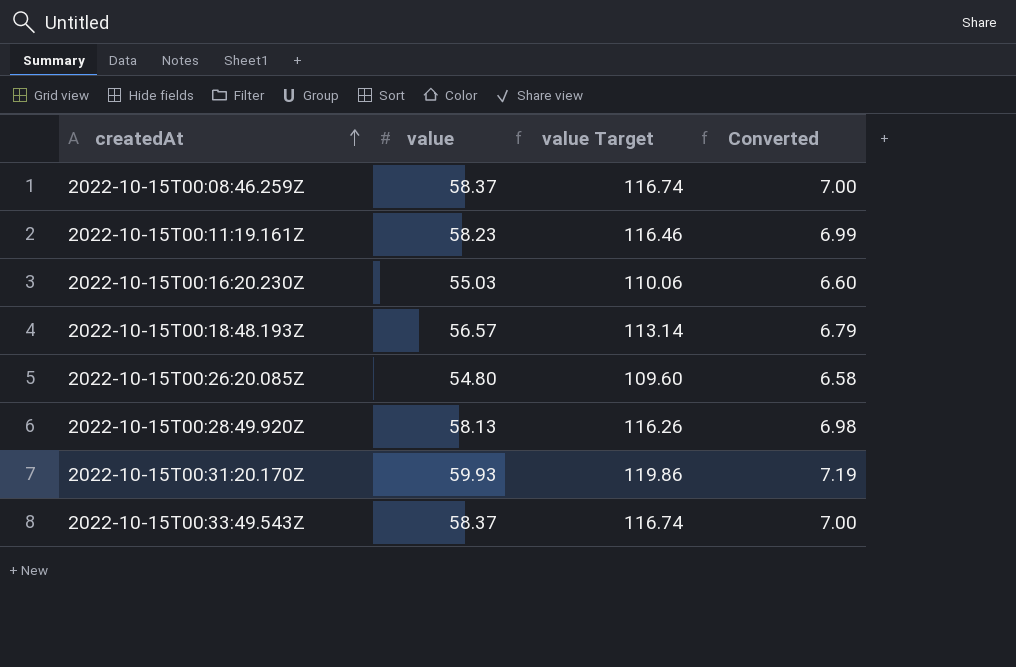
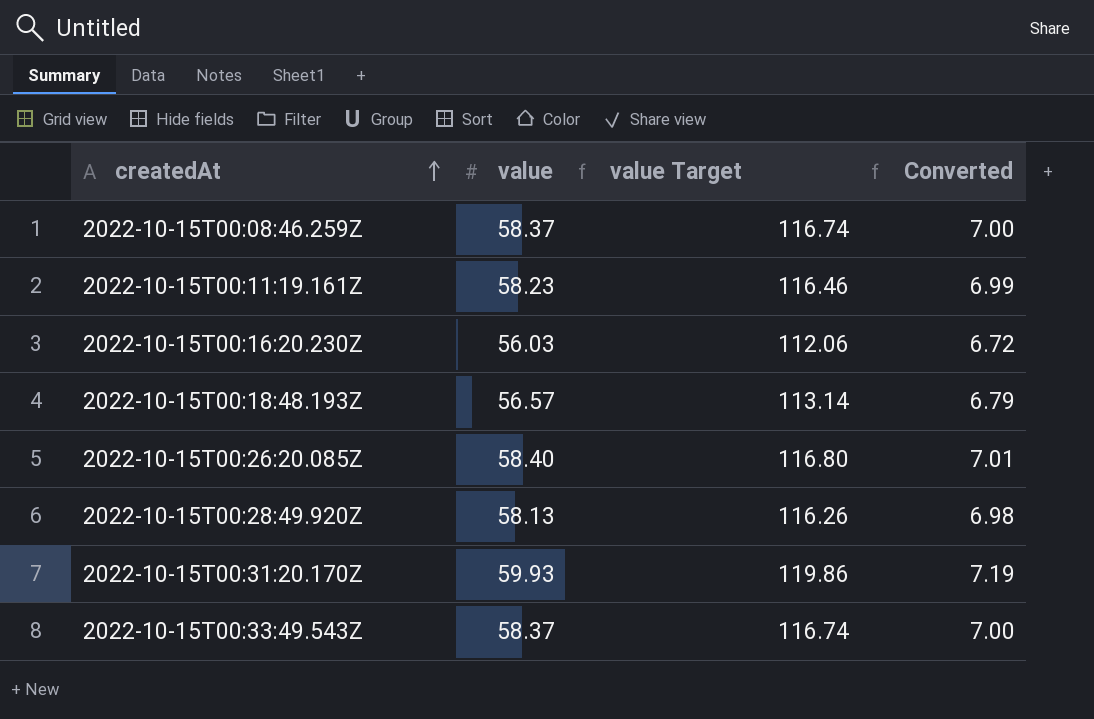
2022-10-15T00:16:20.230Z | value: 55.03 -> 56.03
2022-10-15T00:16:20.230Z | value Target: 110.06 -> 112.06
2022-10-15T00:16:20.230Z | Converted: 6.60 -> 6.72
2022-10-15T00:26:20.085Z | value: 54.80 -> 58.40
2022-10-15T00:26:20.085Z | value Target: 109.60 -> 116.80
2022-10-15T00:26:20.085Z | Converted: 6.58 -> 7.01

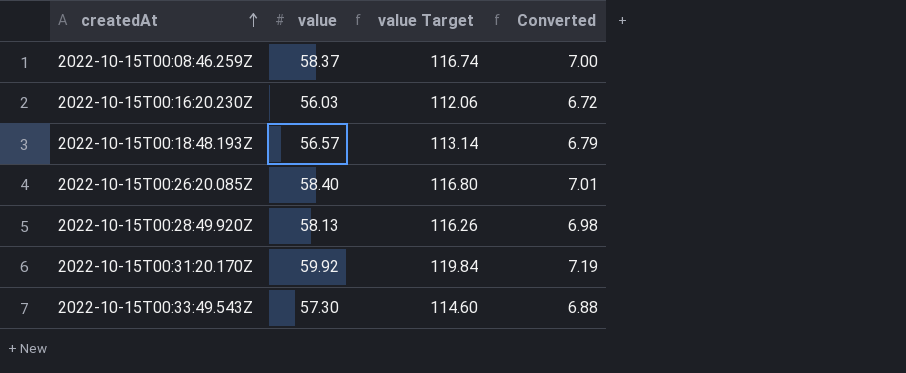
row 2022-10-15T00:11:19.161Z: 58.23 | 116.46 | 6.99 -> none
2022-10-15T00:31:20.170Z | value: 59.93 -> 59.92
2022-10-15T00:31:20.170Z | value Target: 119.86 -> 119.84
2022-10-15T00:33:49.543Z | value: 58.37 -> 57.30
2022-10-15T00:33:49.543Z | value Target: 116.74 -> 114.60
2022-10-15T00:33:49.543Z | Converted: 7.00 -> 6.88

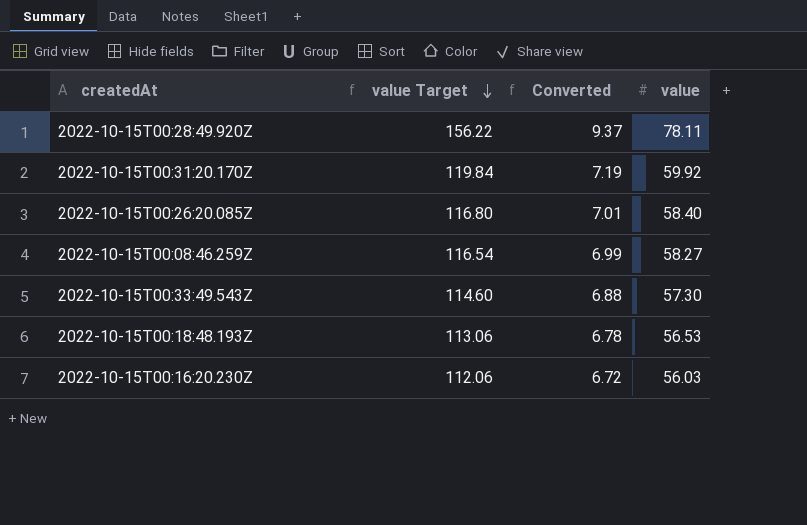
row order: createdAt ascending -> value Target descending
column value | position: 2 -> 4
2022-10-15T00:28:49.920Z | value Target: 116.26 -> 156.22
2022-10-15T00:28:49.920Z | Converted: 6.98 -> 9.37
2022-10-15T00:28:49.920Z | value: 58.13 -> 78.11
2022-10-15T00:08:46.259Z | value Target: 116.74 -> 116.54
2022-10-15T00:08:46.259Z | Converted: 7.00 -> 6.99
2022-10-15T00:08:46.259Z | value: 58.37 -> 58.27
2022-10-15T00:18:48.193Z | value Target: 113.14 -> 113.06
2022-10-15T00:18:48.193Z | Converted: 6.79 -> 6.78
2022-10-15T00:18:48.193Z | value: 56.57 -> 56.53

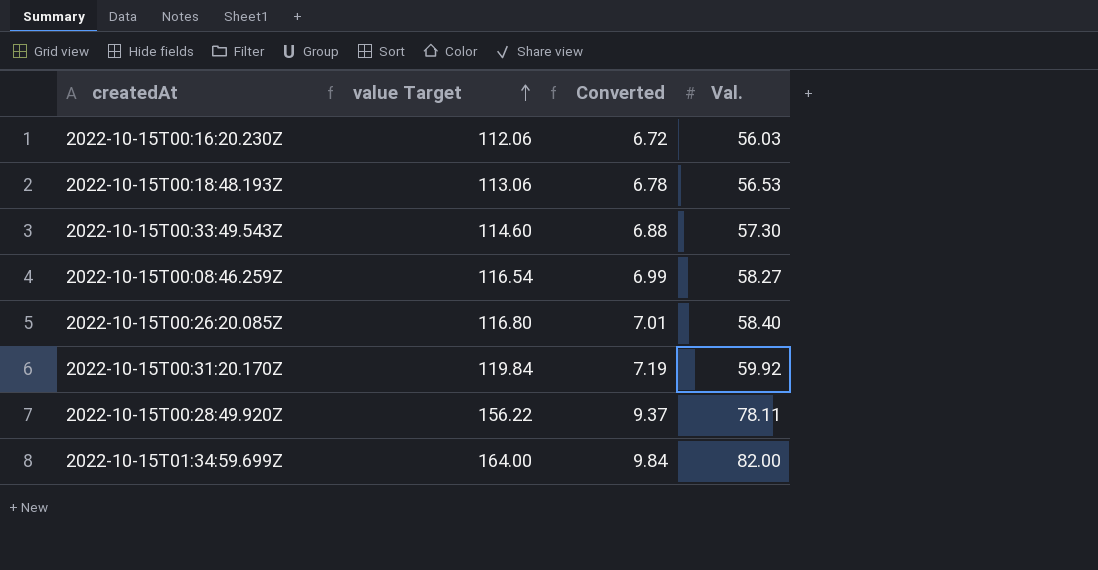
row order: value Target descending -> value Target ascending
column name: value -> Val.
row 2022-10-15T01:34:59.699Z: none -> 164.00 | 9.84 | 82.00

